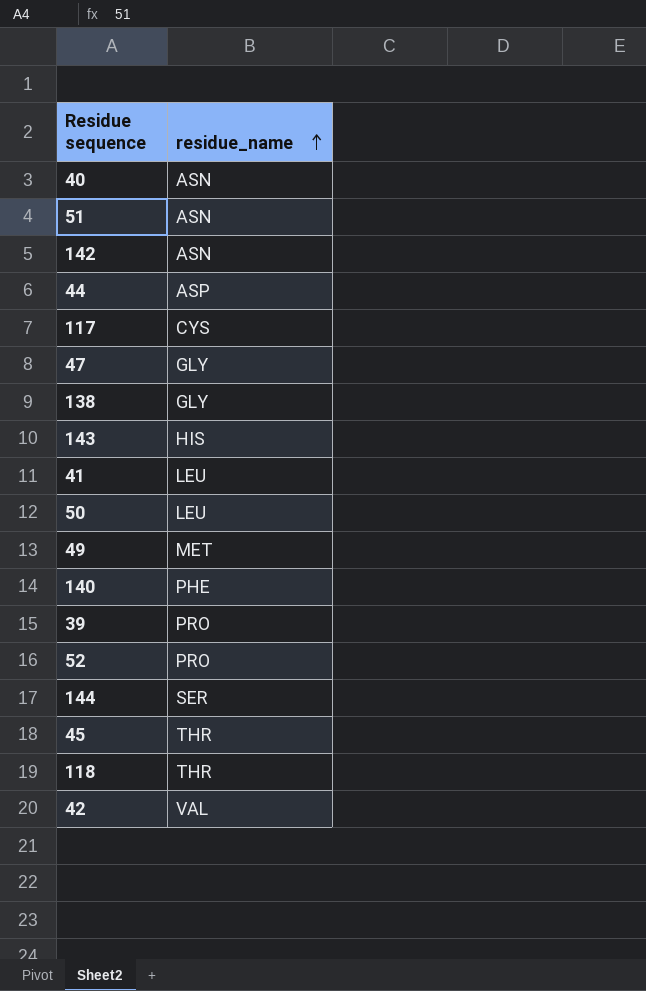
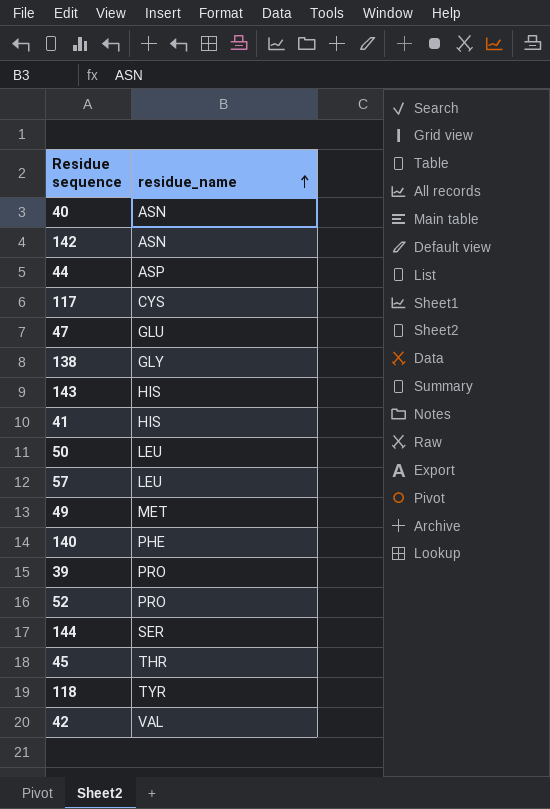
row 51: ASN -> none
47 | residue_name: GLY -> GLU
41 | residue_name: LEU -> HIS
row 57: none -> LEU
118 | residue_name: THR -> TYR

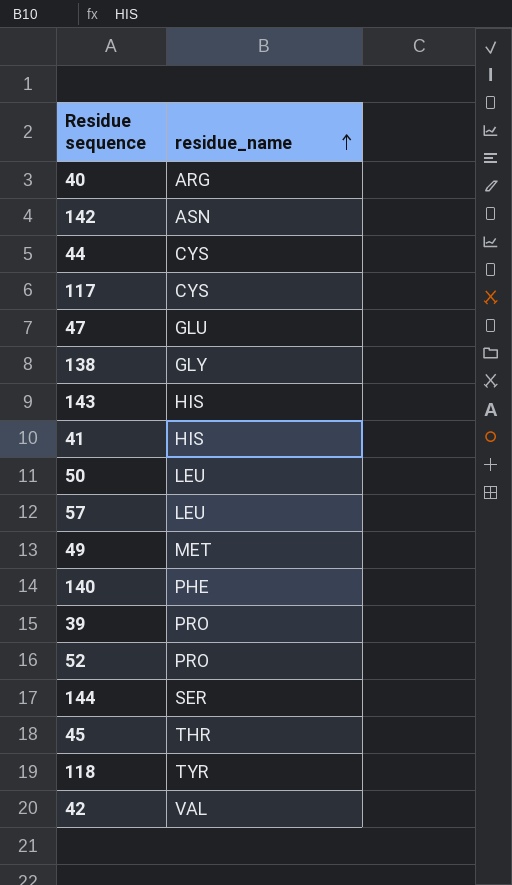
40 | residue_name: ASN -> ARG
44 | residue_name: ASP -> CYS

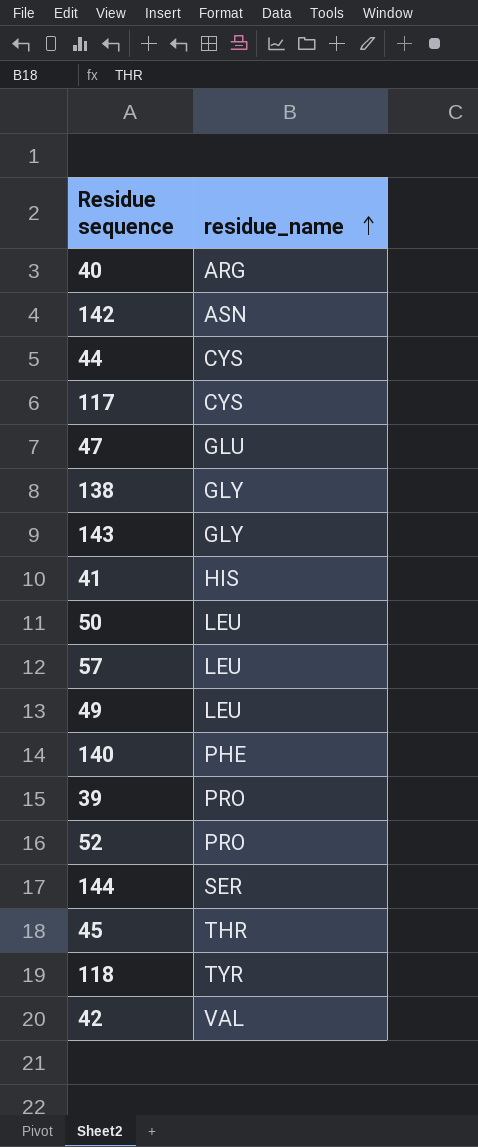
143 | residue_name: HIS -> GLY
49 | residue_name: MET -> LEU

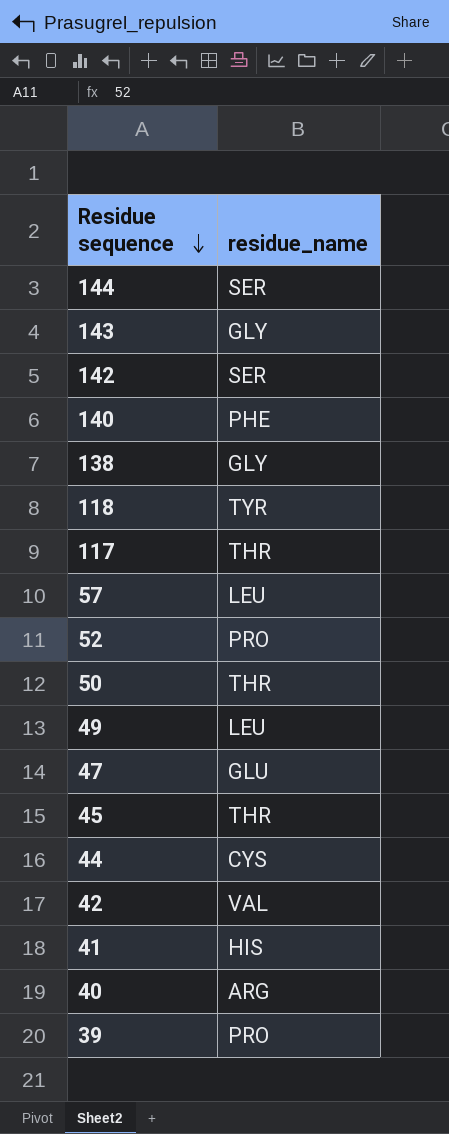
row order: residue_name ascending -> Residue sequence descending
142 | residue_name: ASN -> SER
117 | residue_name: CYS -> THR
50 | residue_name: LEU -> THR

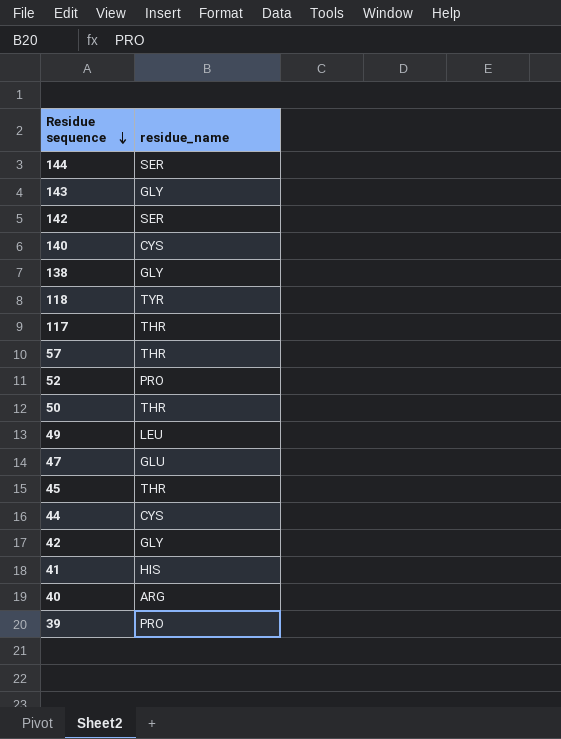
140 | residue_name: PHE -> CYS
57 | residue_name: LEU -> THR
42 | residue_name: VAL -> GLY

